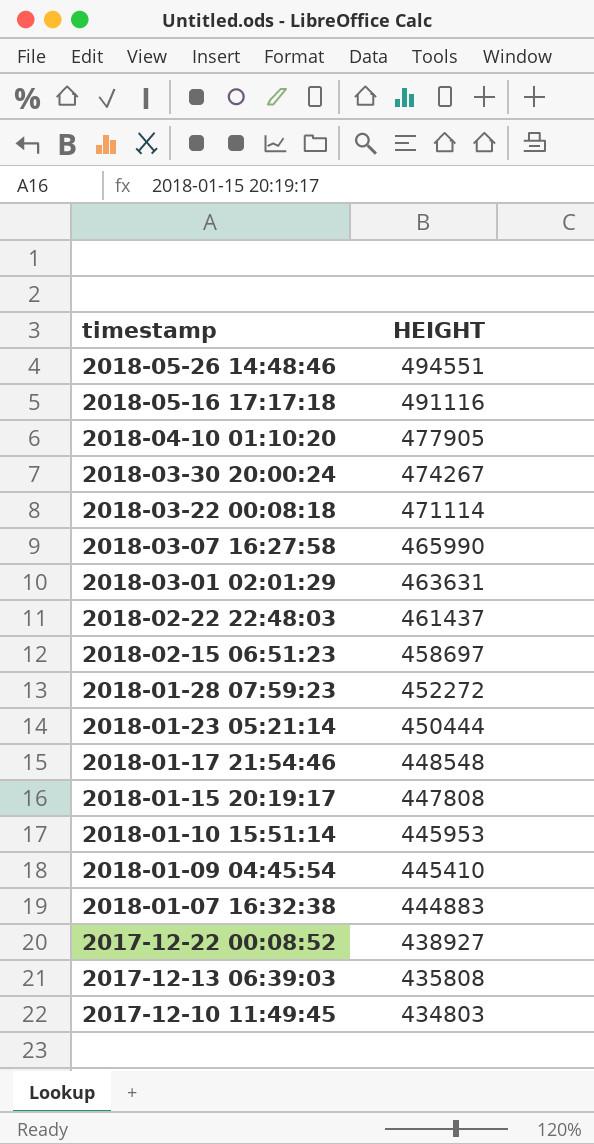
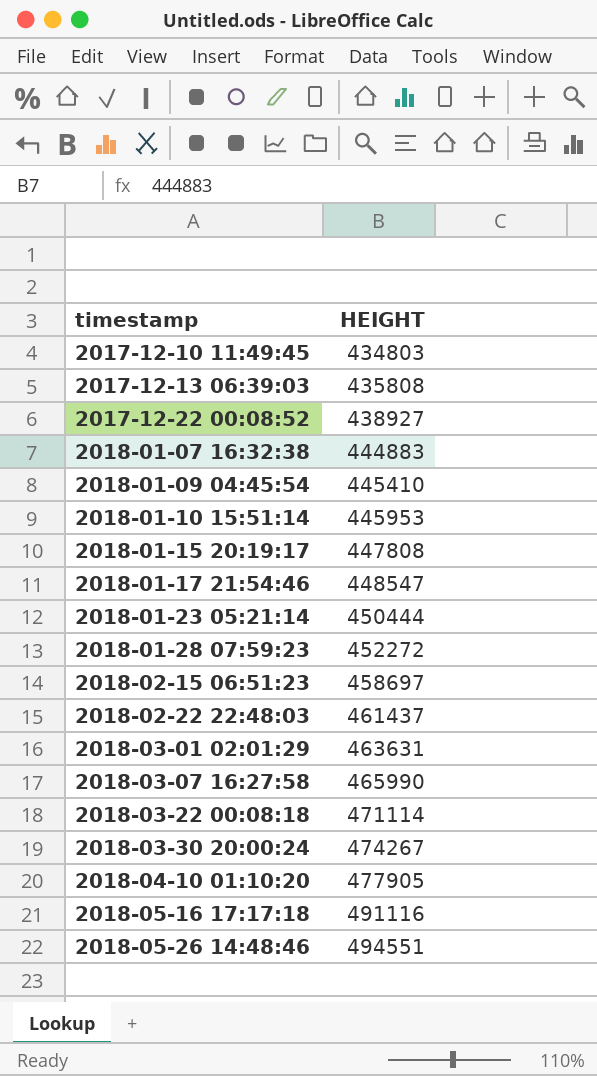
row order: timestamp descending -> timestamp ascending
2018-01-17 21:54:46 | HEIGHT: 448548 -> 448547

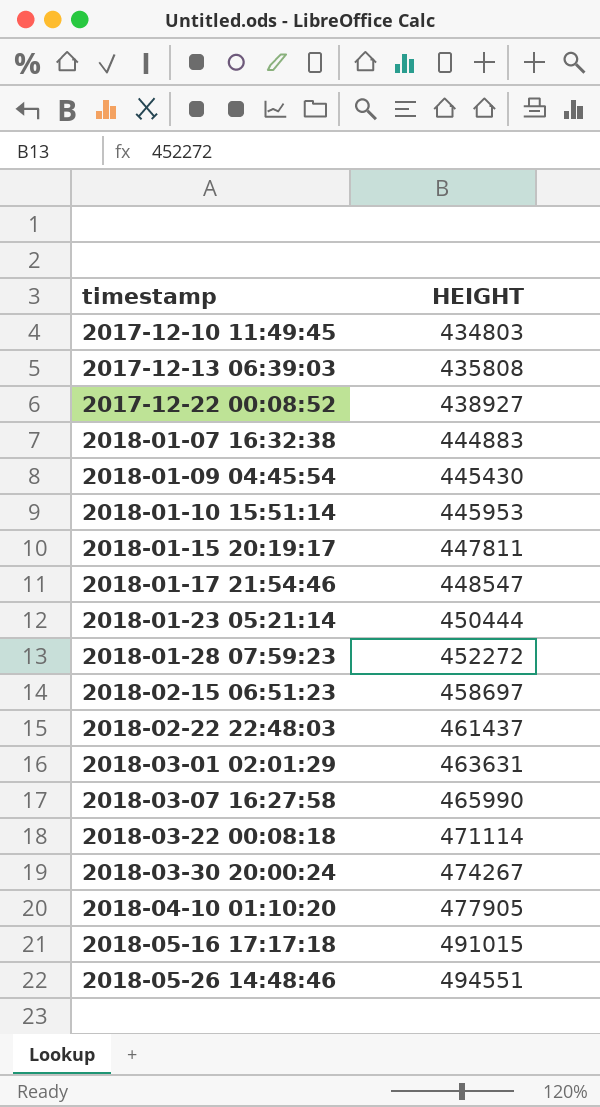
2018-01-09 04:45:54 | HEIGHT: 445410 -> 445430
2018-01-15 20:19:17 | HEIGHT: 447808 -> 447811
2018-05-16 17:17:18 | HEIGHT: 491116 -> 491015

